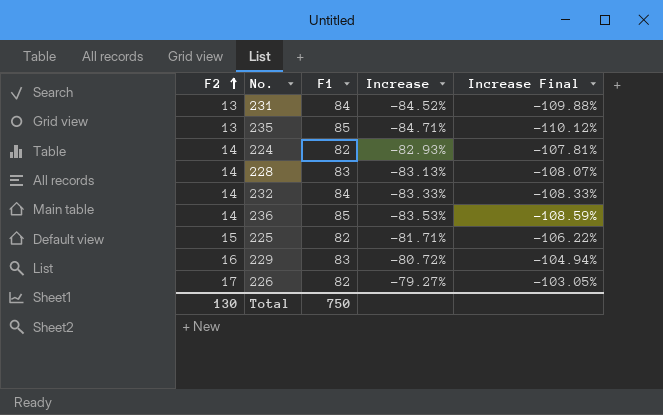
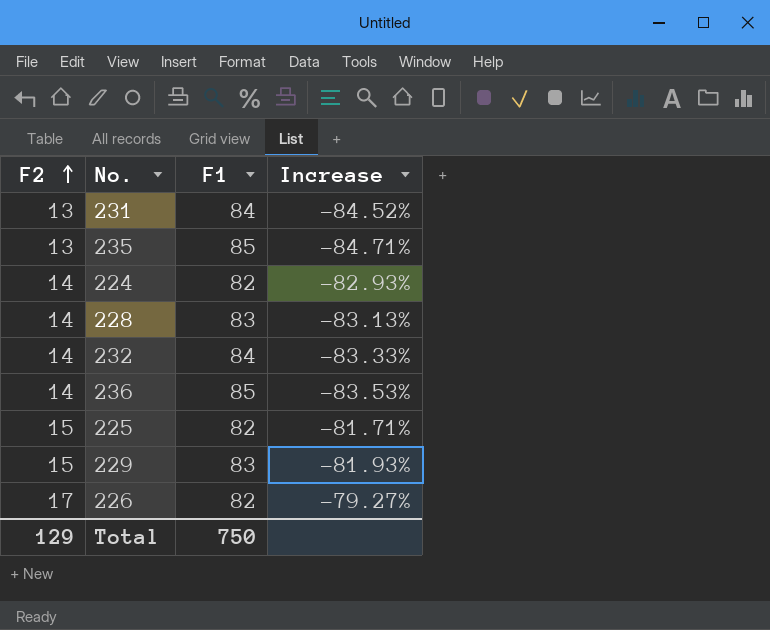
column Increase Final | formula: [Increase] * 1.3 -> none
229 | F2: 16 -> 15
229 | Increase: -80.72% -> -81.93%
Total | F2: 130 -> 129

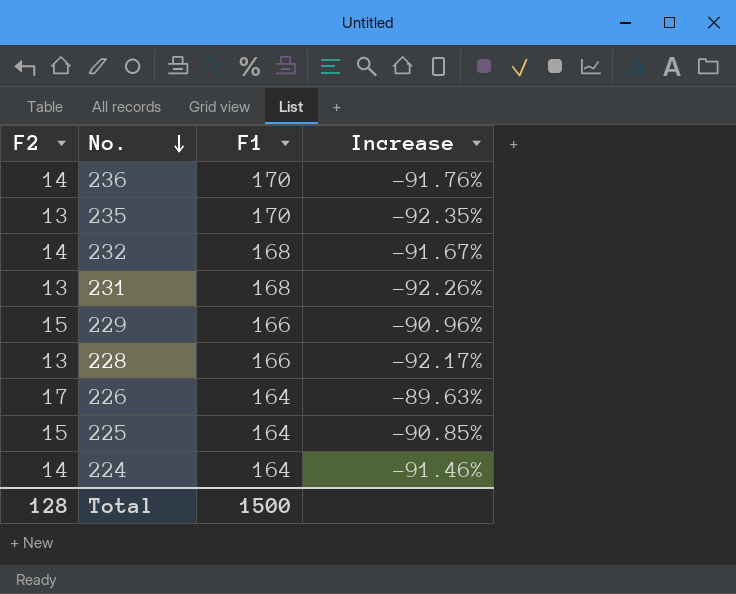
row order: F2 ascending -> No. descending
236 | F1: 85 -> 170
236 | Increase: -83.53% -> -91.76%
235 | F1: 85 -> 170
235 | Increase: -84.71% -> -92.35%
232 | F1: 84 -> 168
232 | Increase: -83.33% -> -91.67%
231 | F1: 84 -> 168
231 | Increase: -84.52% -> -92.26%
229 | F1: 83 -> 166
229 | Increase: -81.93% -> -90.96%
228 | F2: 14 -> 13
228 | F1: 83 -> 166
228 | Increase: -83.13% -> -92.17%
226 | F1: 82 -> 164
226 | Increase: -79.27% -> -89.63%
225 | F1: 82 -> 164
225 | Increase: -81.71% -> -90.85%
224 | F1: 82 -> 164
224 | Increase: -82.93% -> -91.46%
Total | F2: 129 -> 128
Total | F1: 750 -> 1500

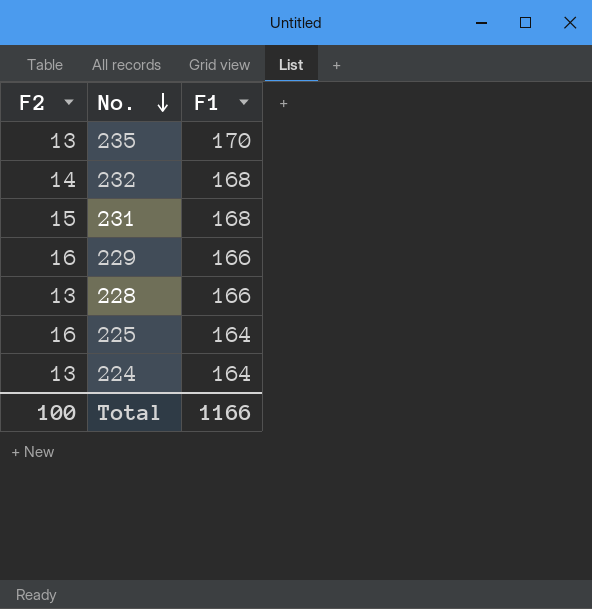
column Increase | formula: ([F2] - [F1]) / [F1] -> none
row 236: 14 | 170 | -91.76% -> none
row 226: 17 | 164 | -89.63% -> none
231 | F2: 13 -> 15
229 | F2: 15 -> 16
225 | F2: 15 -> 16
224 | F2: 14 -> 13
Total | F2: 128 -> 100
Total | F1: 1500 -> 1166

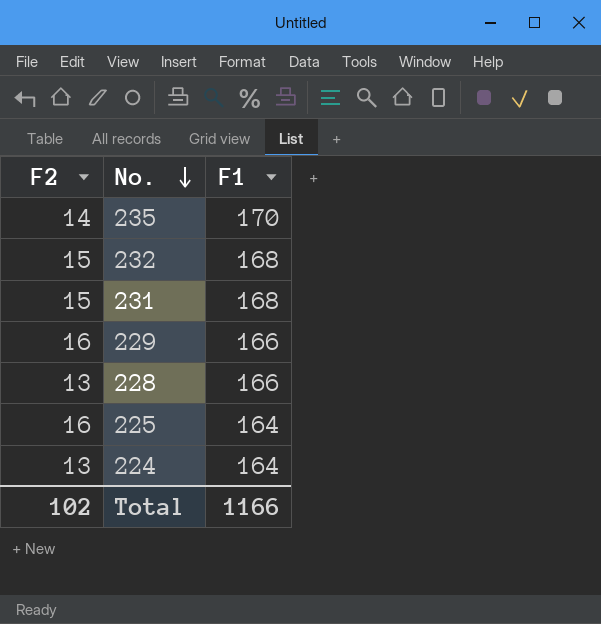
235 | F2: 13 -> 14
232 | F2: 14 -> 15
Total | F2: 100 -> 102

